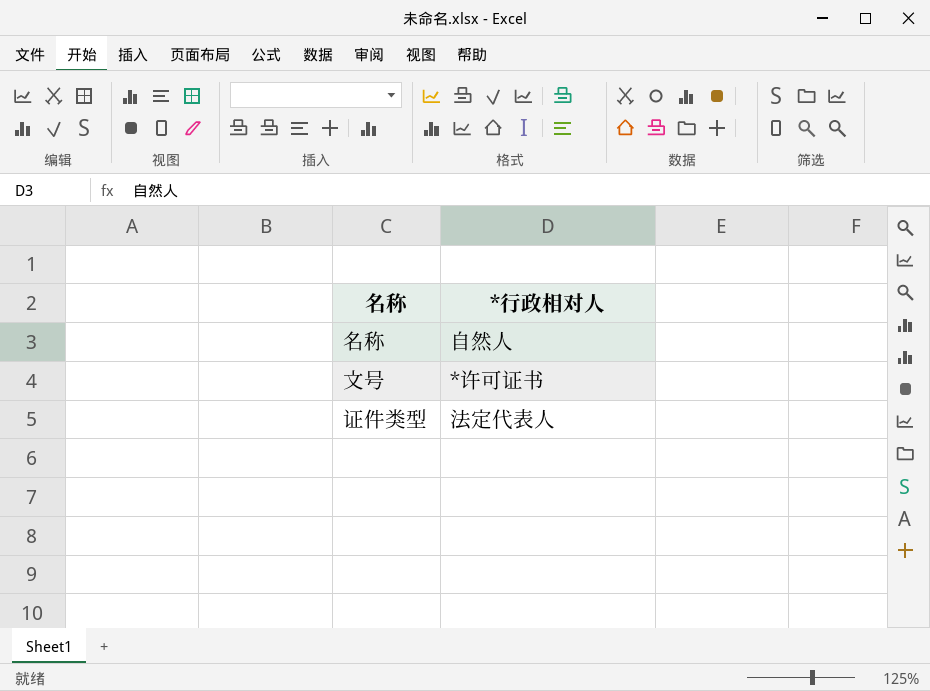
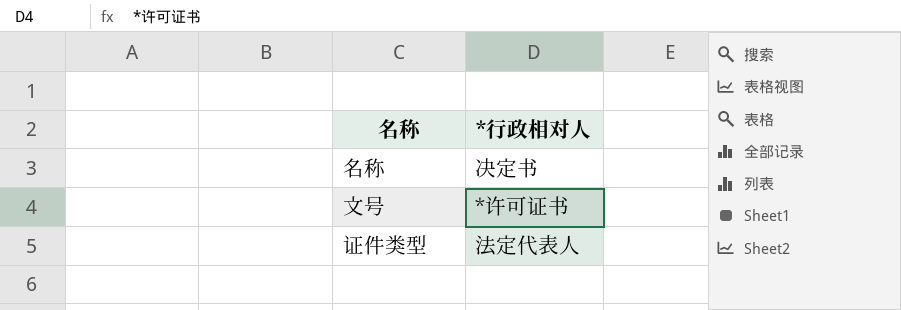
名称 | *行政相对人: 自然人 -> 决定书

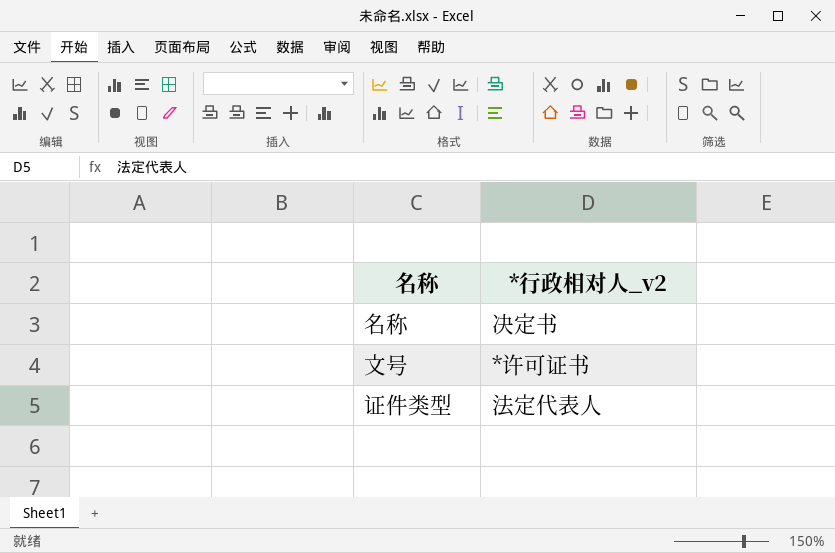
column name: *行政相对人 -> *行政相对人_v2

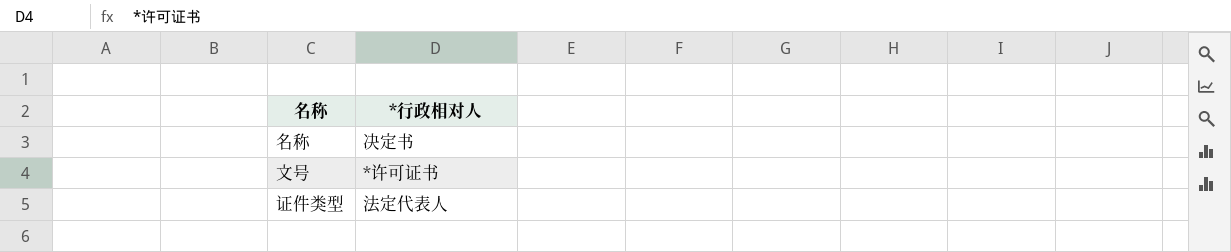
column name: *行政相对人_v2 -> *行政相对人

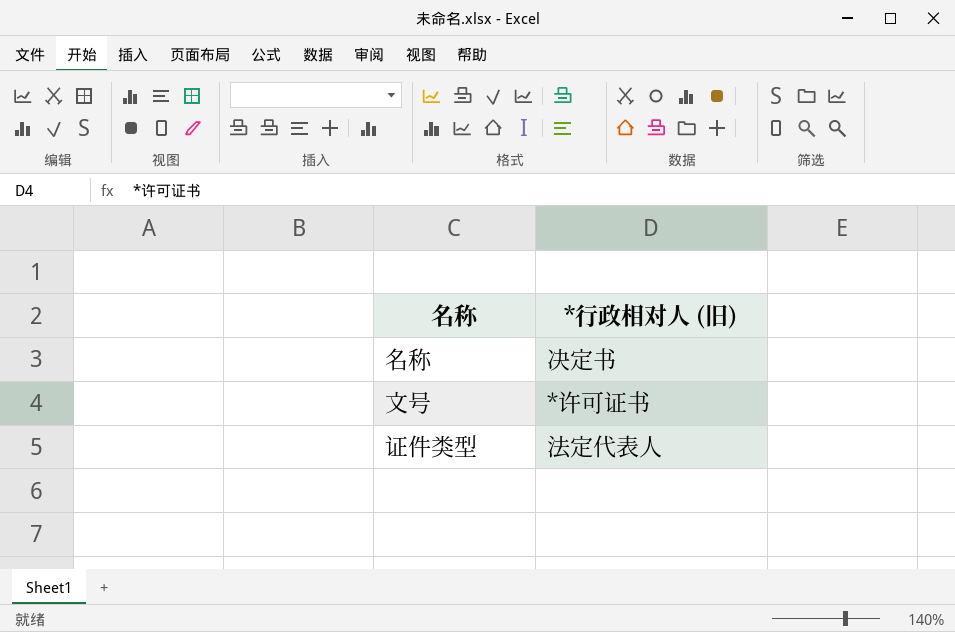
column name: *行政相对人 -> *行政相对人 (旧)

